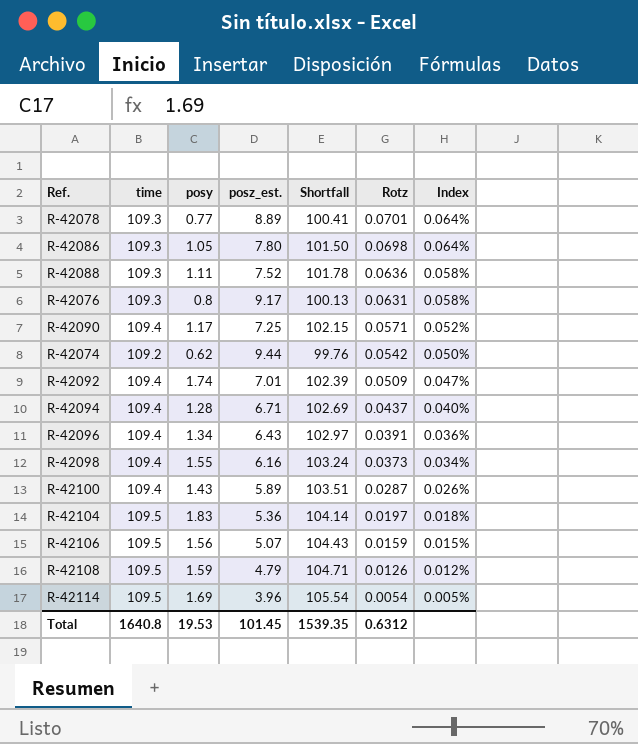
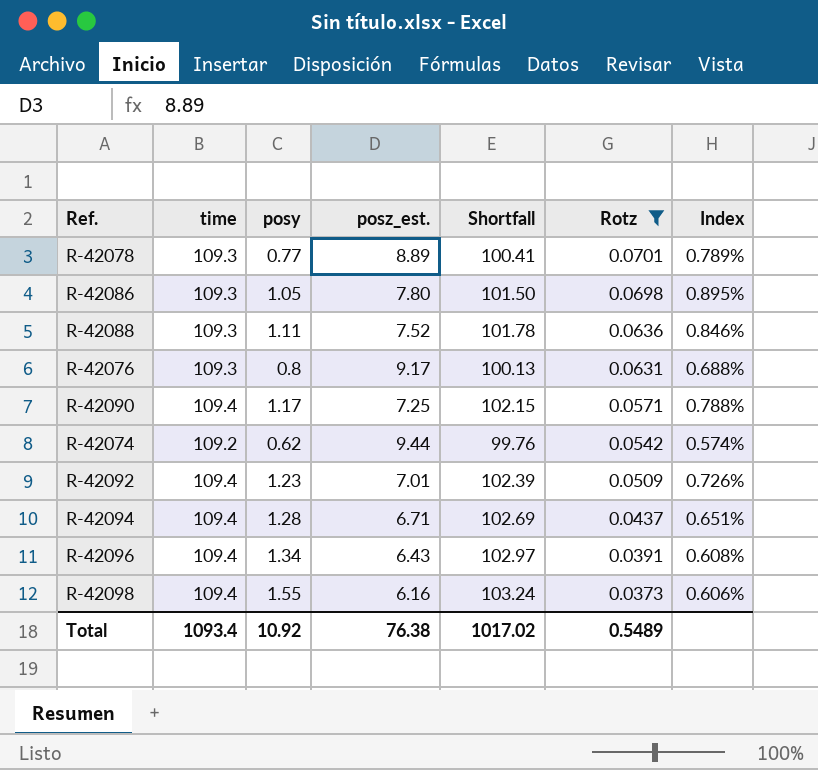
filter: none -> Rotz >= 0.0373
column Index | formula: [Rotz] / [time] -> [Rotz] / [posz_est.]
R-42092 | posy: 1.74 -> 1.23
Total | time: 1640.8 -> 1093.4
Total | posy: 19.53 -> 10.92
Total | posz_est.: 101.45 -> 76.38
Total | Shortfall: 1539.35 -> 1017.02
Total | Rotz: 0.6312 -> 0.5489

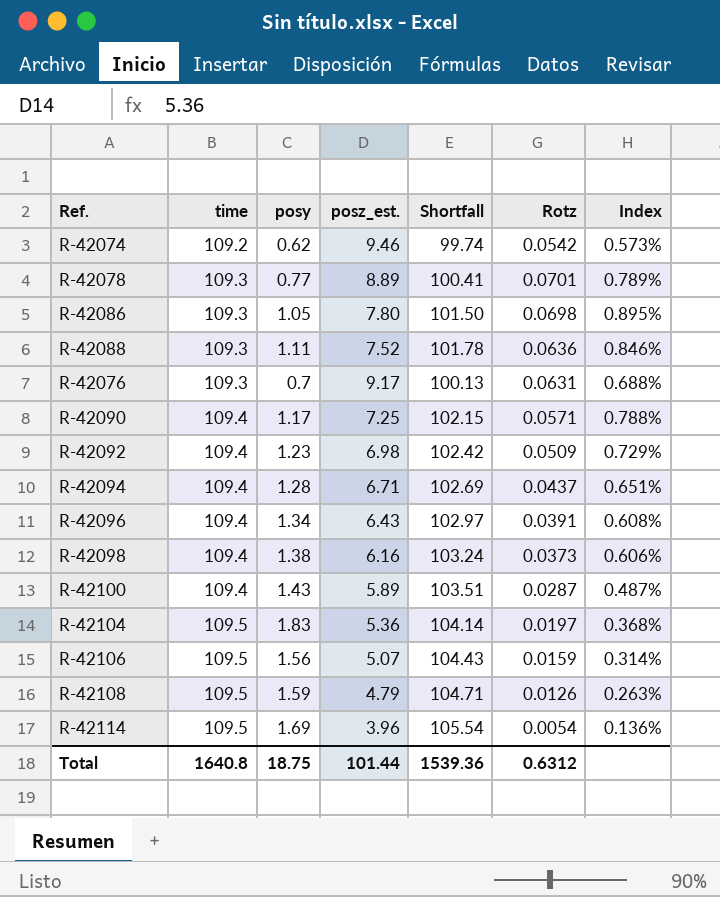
filter: Rotz >= 0.0373 -> none
row order: Rotz descending -> time ascending
R-42074 | posz_est.: 9.44 -> 9.46
R-42074 | Shortfall: 99.76 -> 99.74
R-42074 | Index: 0.574% -> 0.573%
R-42076 | posy: 0.8 -> 0.7
R-42092 | posz_est.: 7.01 -> 6.98
R-42092 | Shortfall: 102.39 -> 102.42
R-42092 | Index: 0.726% -> 0.729%
R-42098 | posy: 1.55 -> 1.38
Total | time: 1093.4 -> 1640.8
Total | posy: 10.92 -> 18.75
Total | posz_est.: 76.38 -> 101.44
Total | Shortfall: 1017.02 -> 1539.36
Total | Rotz: 0.5489 -> 0.6312

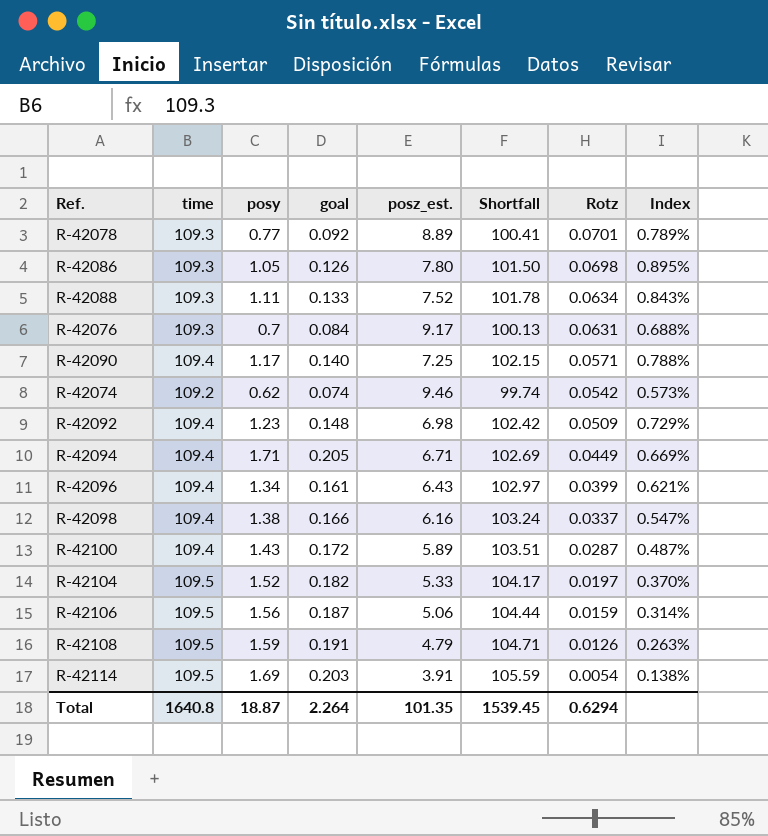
row order: time ascending -> Rotz descending
column goal | formula: none -> [posy] * 0.12
R-42088 | Rotz: 0.0636 -> 0.0634
R-42088 | Index: 0.846% -> 0.843%
R-42094 | posy: 1.28 -> 1.71
R-42094 | Rotz: 0.0437 -> 0.0449
R-42094 | Index: 0.651% -> 0.669%
R-42096 | Rotz: 0.0391 -> 0.0399
R-42096 | Index: 0.608% -> 0.621%
R-42098 | Rotz: 0.0373 -> 0.0337
R-42098 | Index: 0.606% -> 0.547%
R-42104 | posy: 1.83 -> 1.52
R-42104 | posz_est.: 5.36 -> 5.33
R-42104 | Shortfall: 104.14 -> 104.17
R-42104 | Index: 0.368% -> 0.370%
R-42106 | posz_est.: 5.07 -> 5.06
R-42106 | Shortfall: 104.43 -> 104.44
R-42114 | posz_est.: 3.96 -> 3.91
R-42114 | Shortfall: 105.54 -> 105.59
R-42114 | Index: 0.136% -> 0.138%
Total | posy: 18.75 -> 18.87
Total | posz_est.: 101.44 -> 101.35
Total | Shortfall: 1539.36 -> 1539.45
Total | Rotz: 0.6312 -> 0.6294

